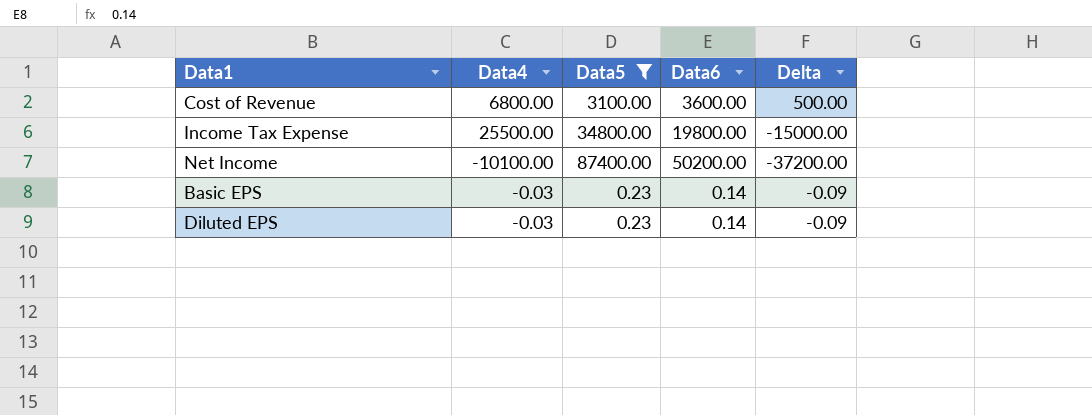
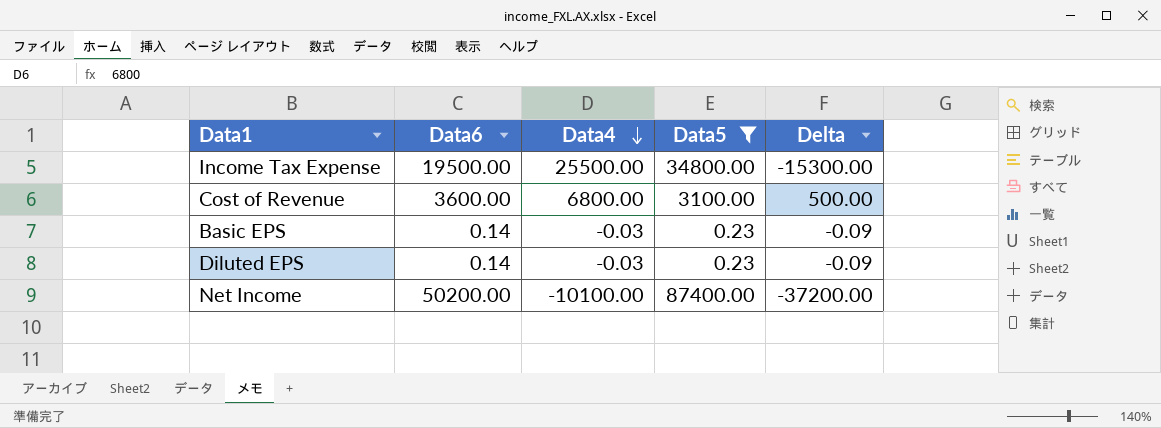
row order: none -> Data4 descending
column Data6 | position: 4 -> 2
Income Tax Expense | Data6: 19800.00 -> 19500.00
Income Tax Expense | Delta: -15000.00 -> -15300.00

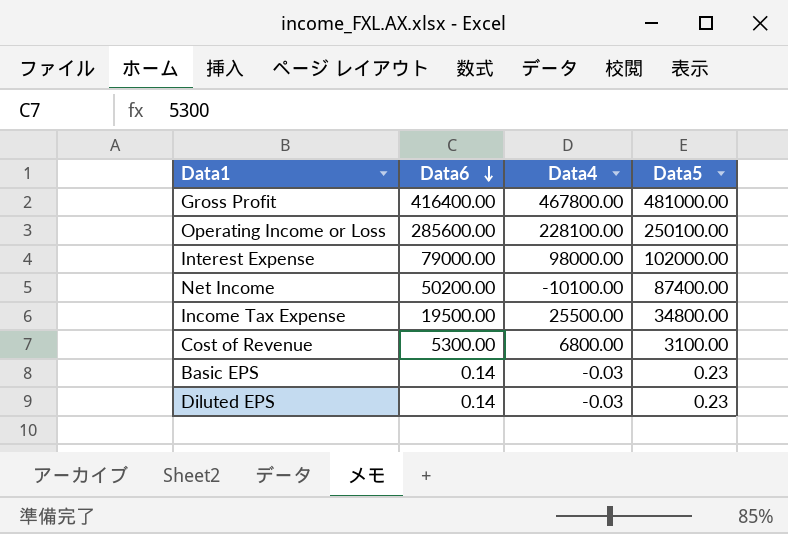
filter: Data5 <= 87400.00 -> none
row order: Data4 descending -> Data6 descending
column Delta | formula: [Data6] - [Data5] -> none
Cost of Revenue | Data6: 3600.00 -> 5300.00

